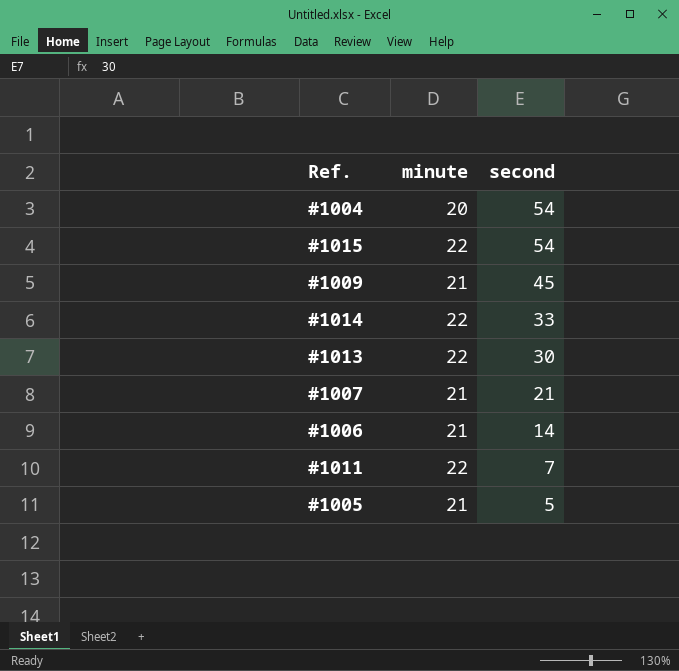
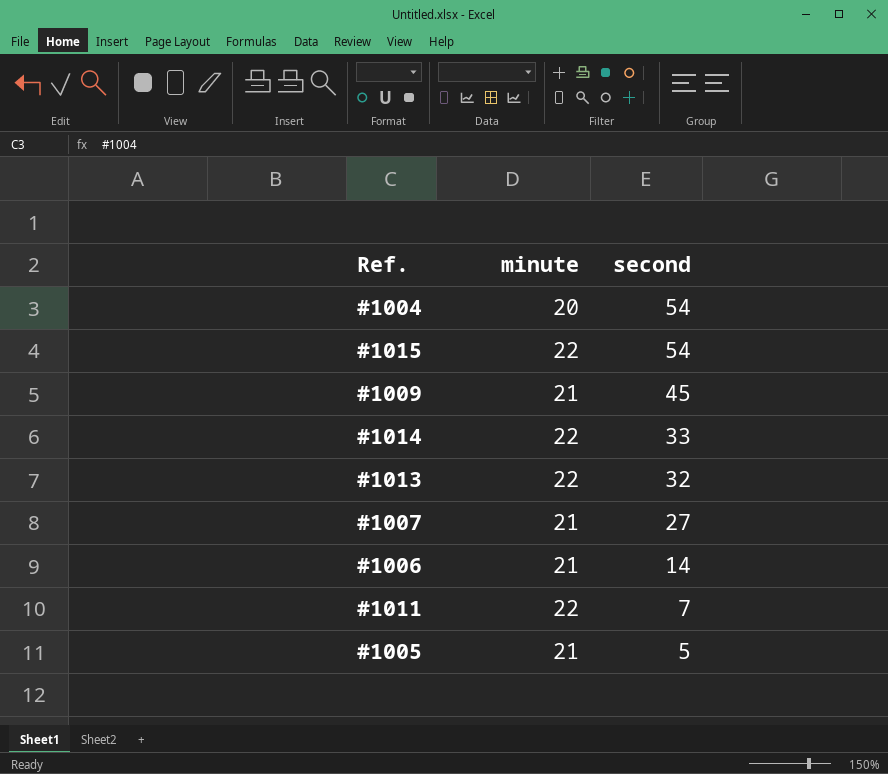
#1013 | second: 30 -> 32
#1007 | second: 21 -> 27

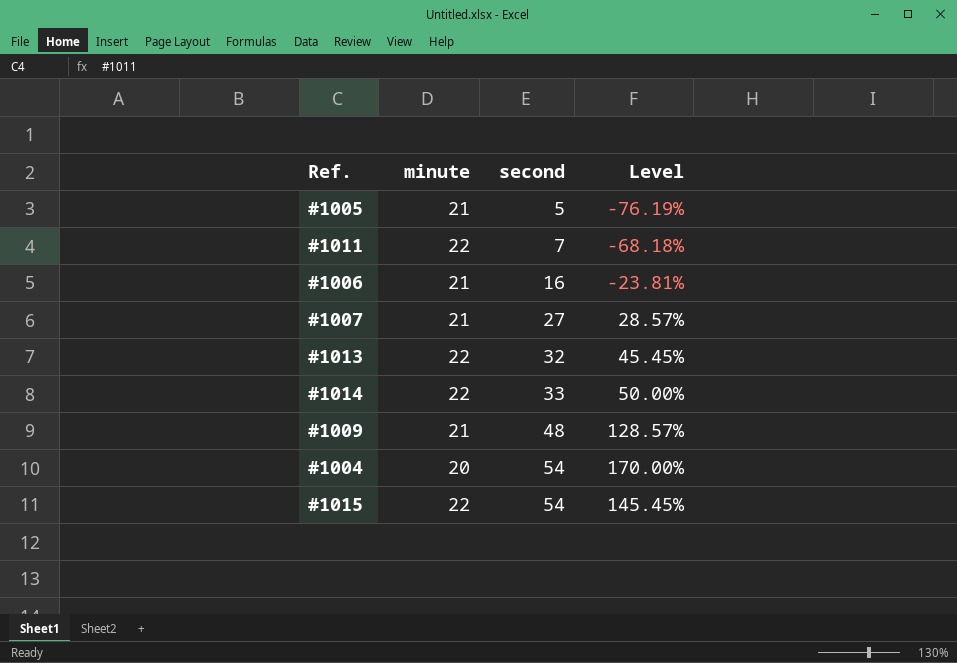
row order: second descending -> second ascending
column Level | formula: none -> ([second] - [minute]) / [minute]
#1006 | second: 14 -> 16
#1009 | second: 45 -> 48

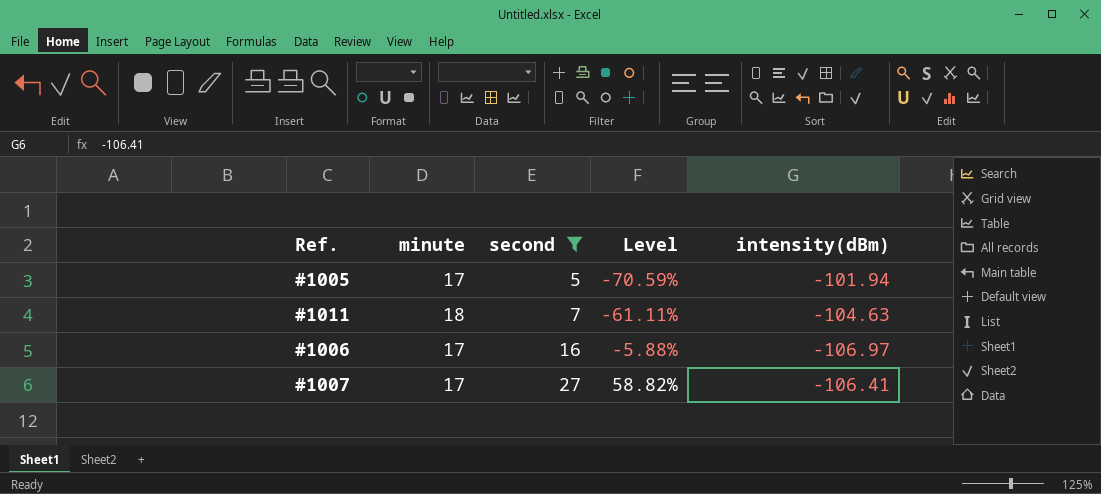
filter: none -> second <= 27
column intensity(dBm) | position: none -> 5
#1005 | minute: 21 -> 17
#1005 | Level: -76.19% -> -70.59%
#1011 | minute: 22 -> 18
#1011 | Level: -68.18% -> -61.11%
#1006 | minute: 21 -> 17
#1006 | Level: -23.81% -> -5.88%
#1007 | minute: 21 -> 17
#1007 | Level: 28.57% -> 58.82%

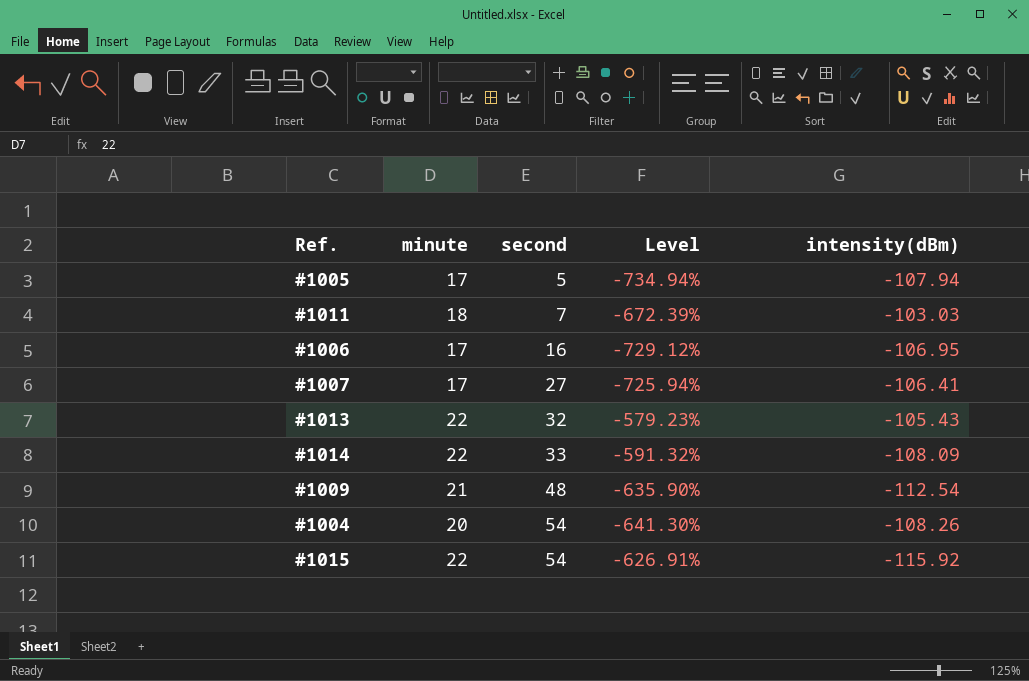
filter: second <= 27 -> none
column Level | formula: ([second] - [minute]) / [minute] -> ([intensity(dBm)] - [minute]) / [minute]
#1005 | intensity(dBm): -101.94 -> -107.94
#1011 | intensity(dBm): -104.63 -> -103.03
#1006 | intensity(dBm): -106.97 -> -106.95

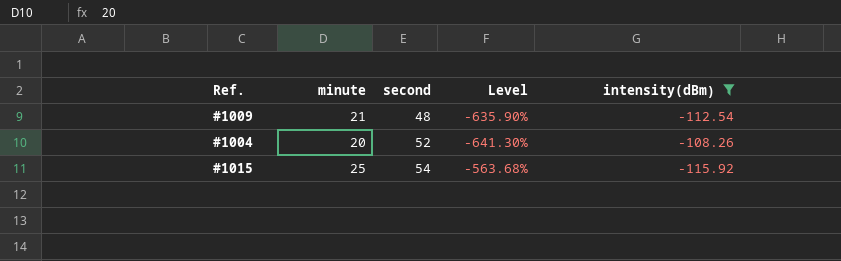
filter: none -> intensity(dBm) <= -108.26
#1004 | second: 54 -> 52
#1015 | minute: 22 -> 25
#1015 | Level: -626.91% -> -563.68%

